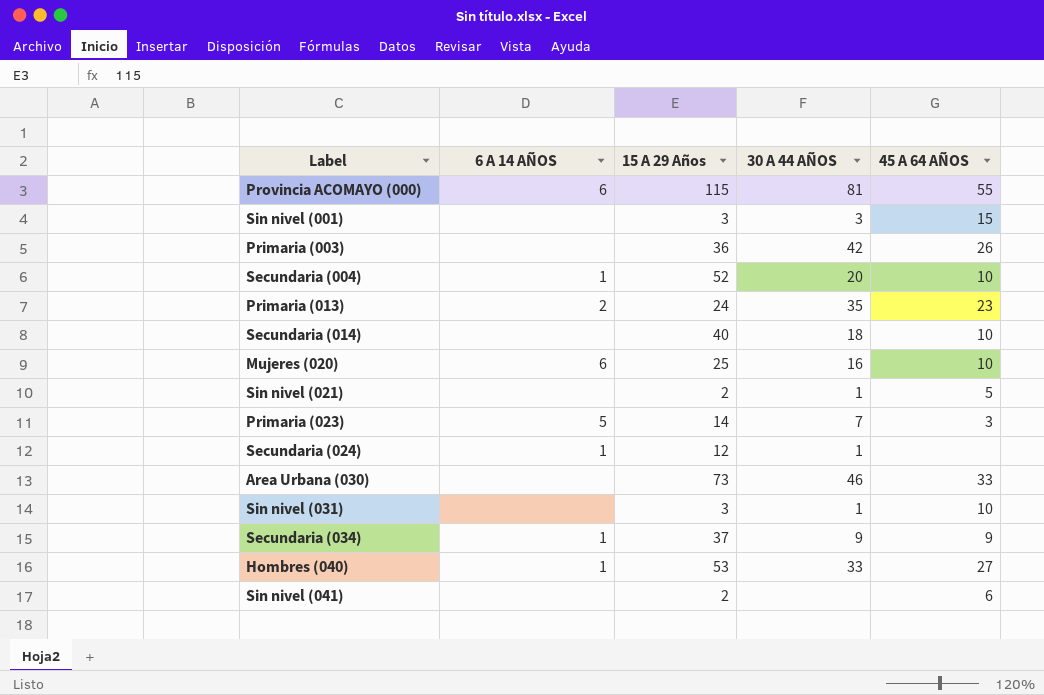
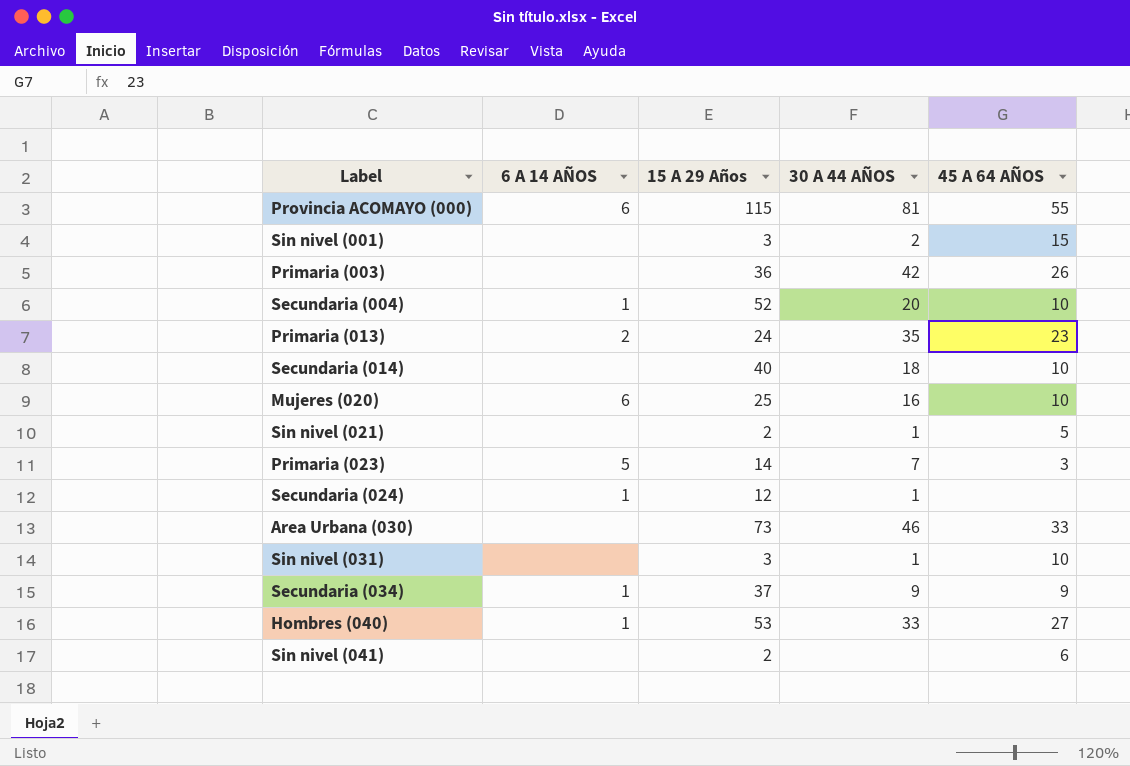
Sin nivel (001) | 30 A 44 AÑOS: 3 -> 2

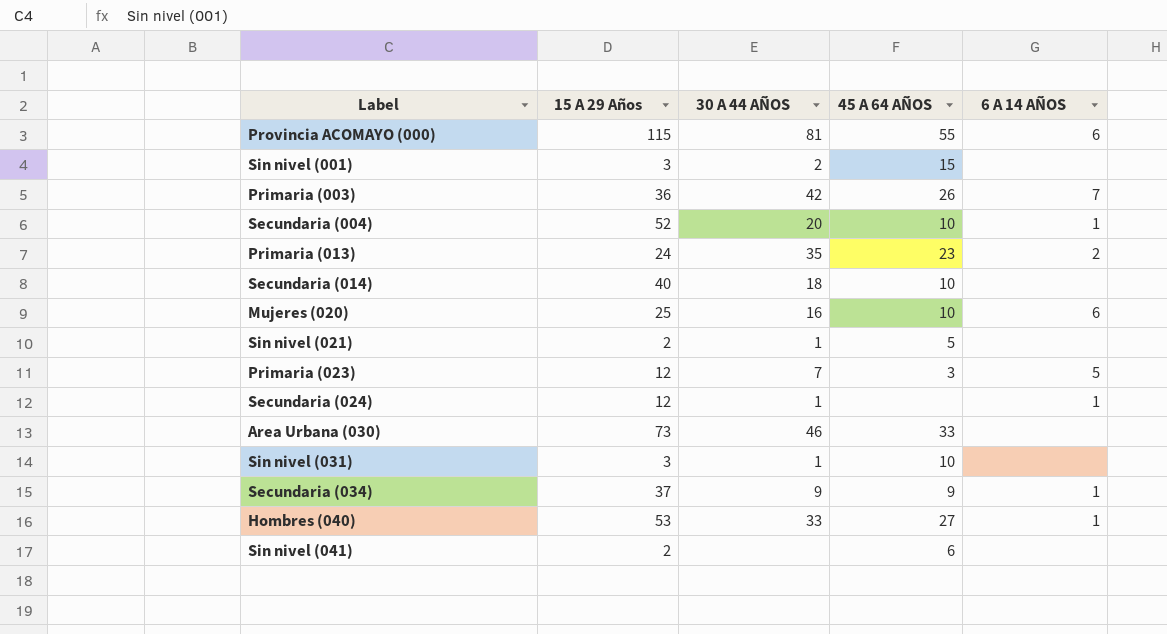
column 6 A 14 AÑOS | position: 2 -> 5
Primaria (003) | 6 A 14 AÑOS: none -> 7
Primaria (023) | 15 A 29 Años: 14 -> 12

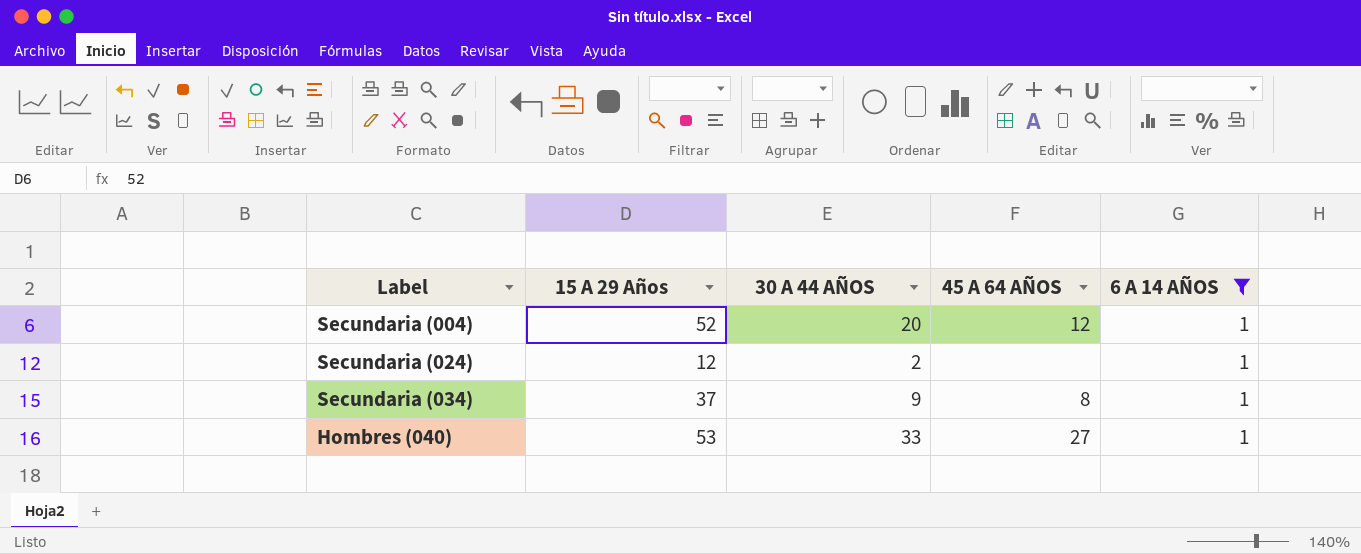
filter: none -> 6 A 14 AÑOS = 1
Secundaria (004) | 45 A 64 AÑOS: 10 -> 12
Secundaria (024) | 30 A 44 AÑOS: 1 -> 2
Secundaria (034) | 45 A 64 AÑOS: 9 -> 8

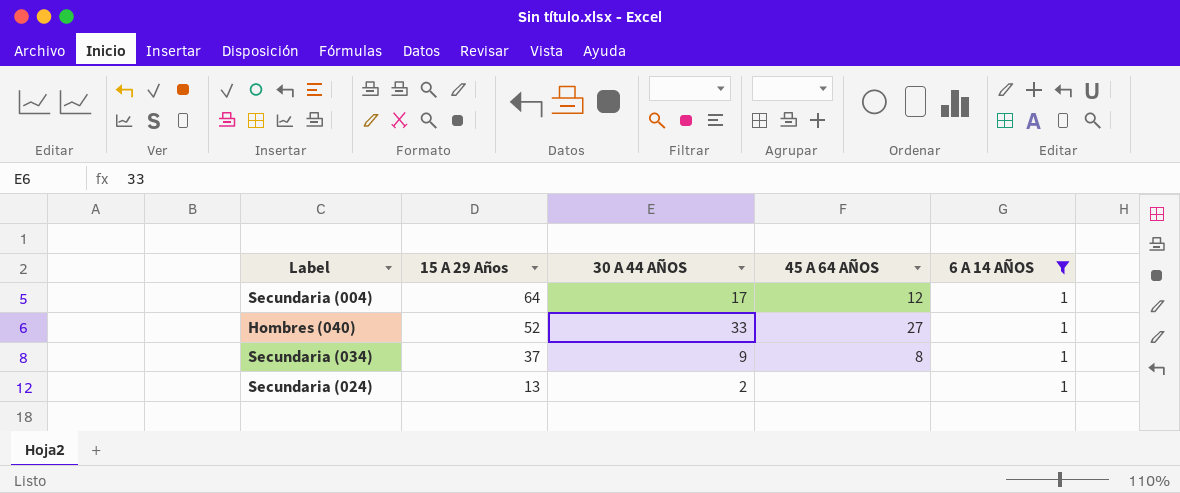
row order: none -> 15 A 29 Años descending
Secundaria (004) | 15 A 29 Años: 52 -> 64
Secundaria (004) | 30 A 44 AÑOS: 20 -> 17
Hombres (040) | 15 A 29 Años: 53 -> 52
Secundaria (024) | 15 A 29 Años: 12 -> 13

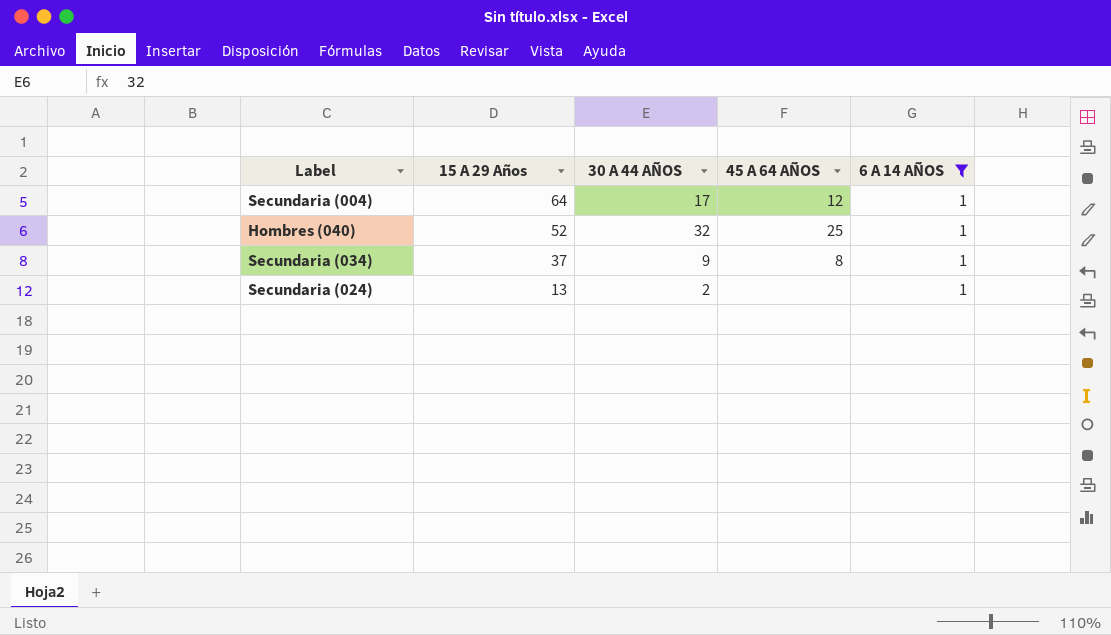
Hombres (040) | 30 A 44 AÑOS: 33 -> 32
Hombres (040) | 45 A 64 AÑOS: 27 -> 25

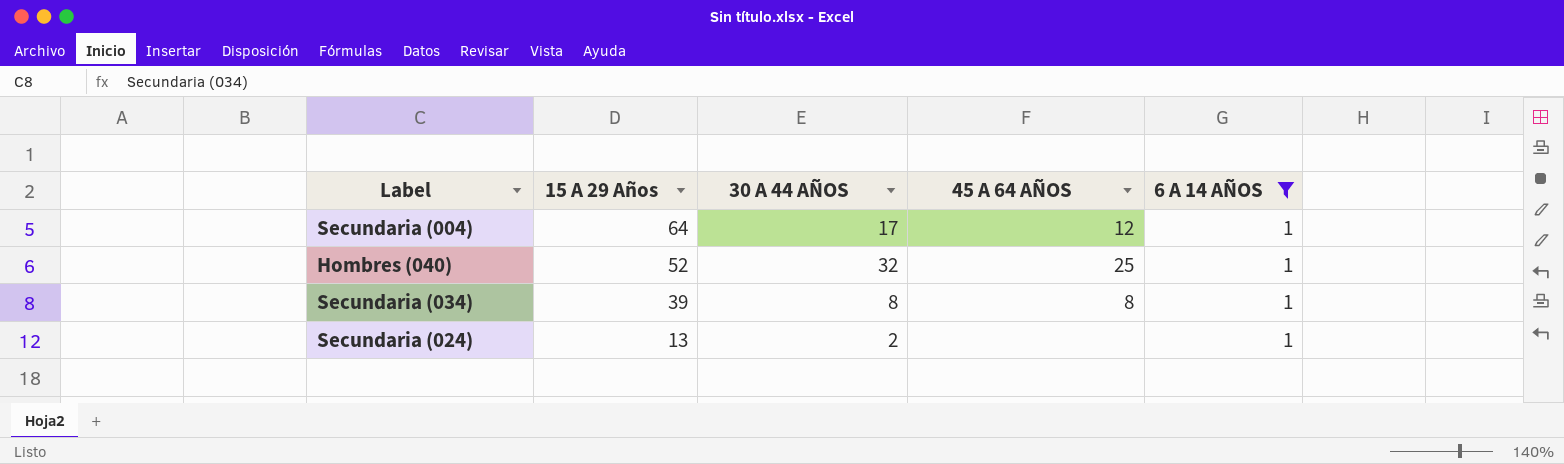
Secundaria (034) | 15 A 29 Años: 37 -> 39
Secundaria (034) | 30 A 44 AÑOS: 9 -> 8

